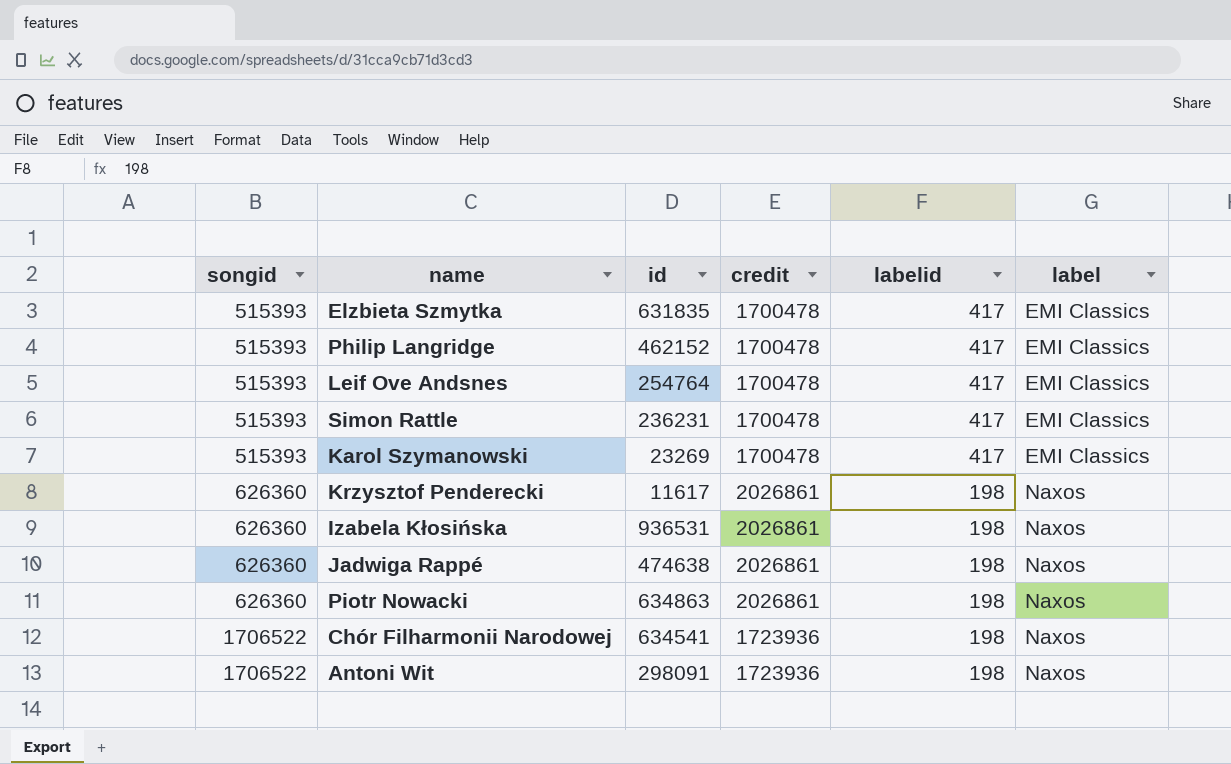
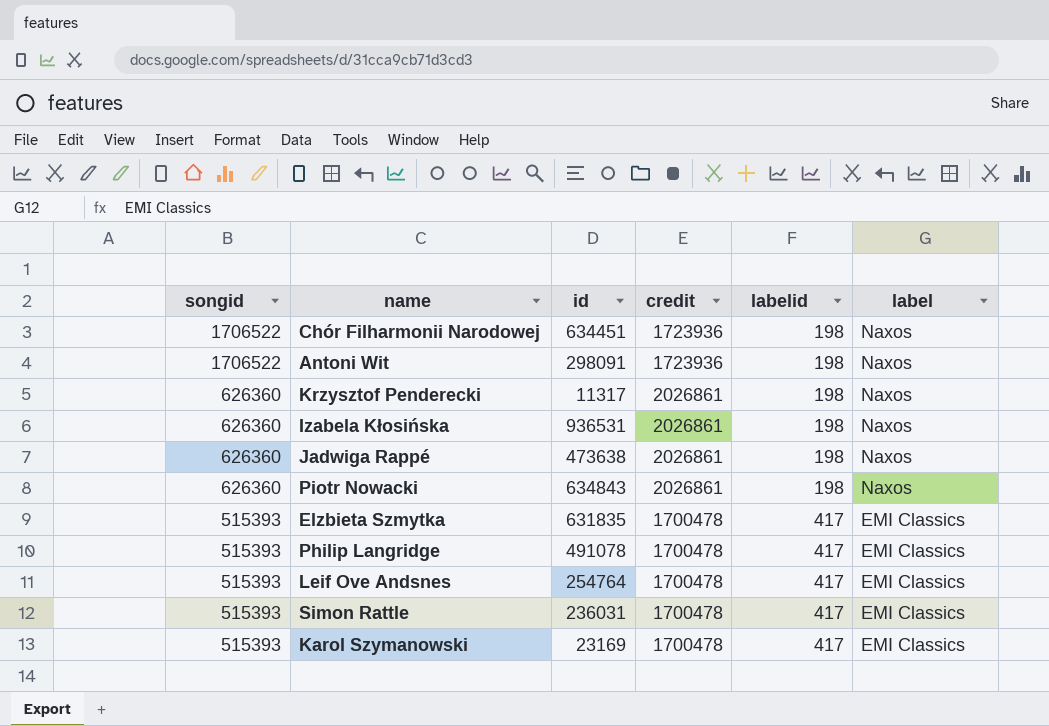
row order: songid ascending -> songid descending
Chór Filharmonii Narodowej | id: 634541 -> 634451
Krzysztof Penderecki | id: 11617 -> 11317
Jadwiga Rappé | id: 474638 -> 473638
Piotr Nowacki | id: 634863 -> 634843
Philip Langridge | id: 462152 -> 491078
Simon Rattle | id: 236231 -> 236031
Karol Szymanowski | id: 23269 -> 23169

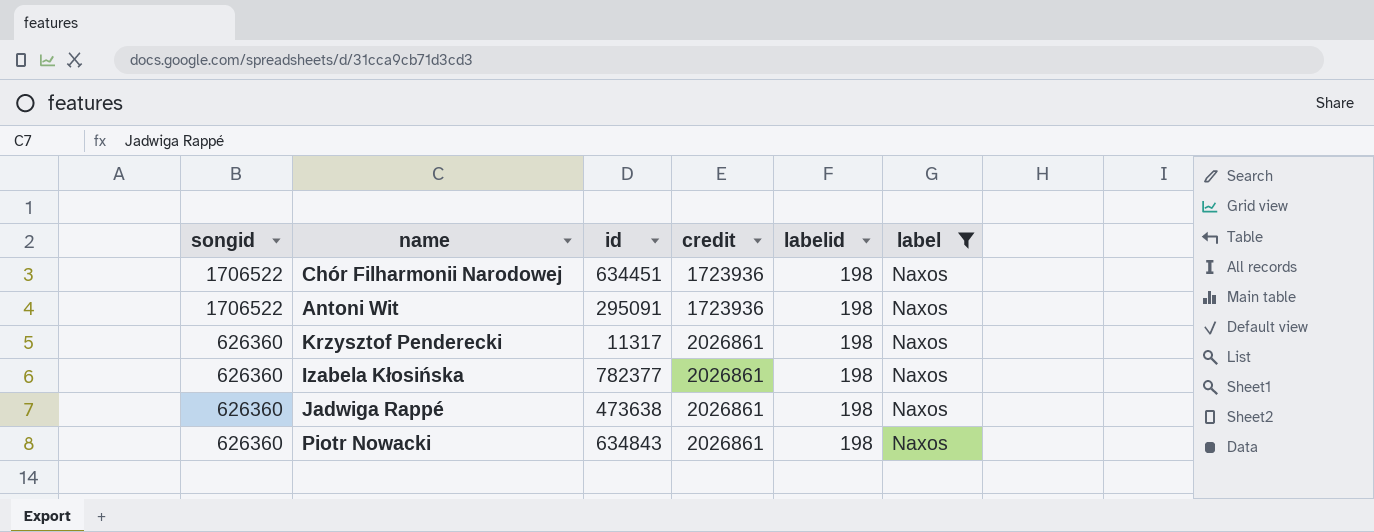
filter: none -> label = Naxos
Antoni Wit | id: 298091 -> 295091
Izabela Kłosińska | id: 936531 -> 782377

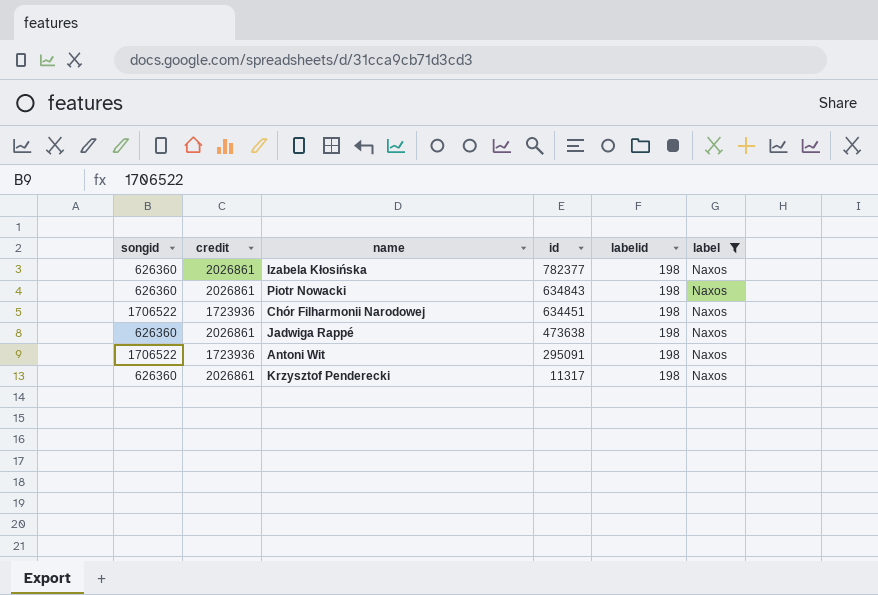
row order: songid descending -> id descending
column credit | position: 4 -> 2

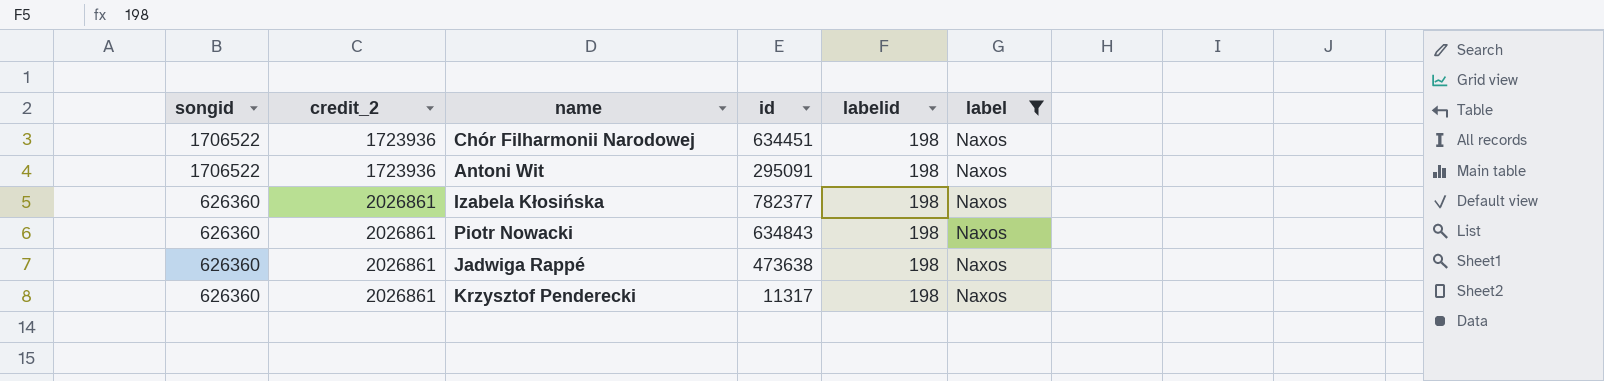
row order: id descending -> songid descending
column name: credit -> credit_2

